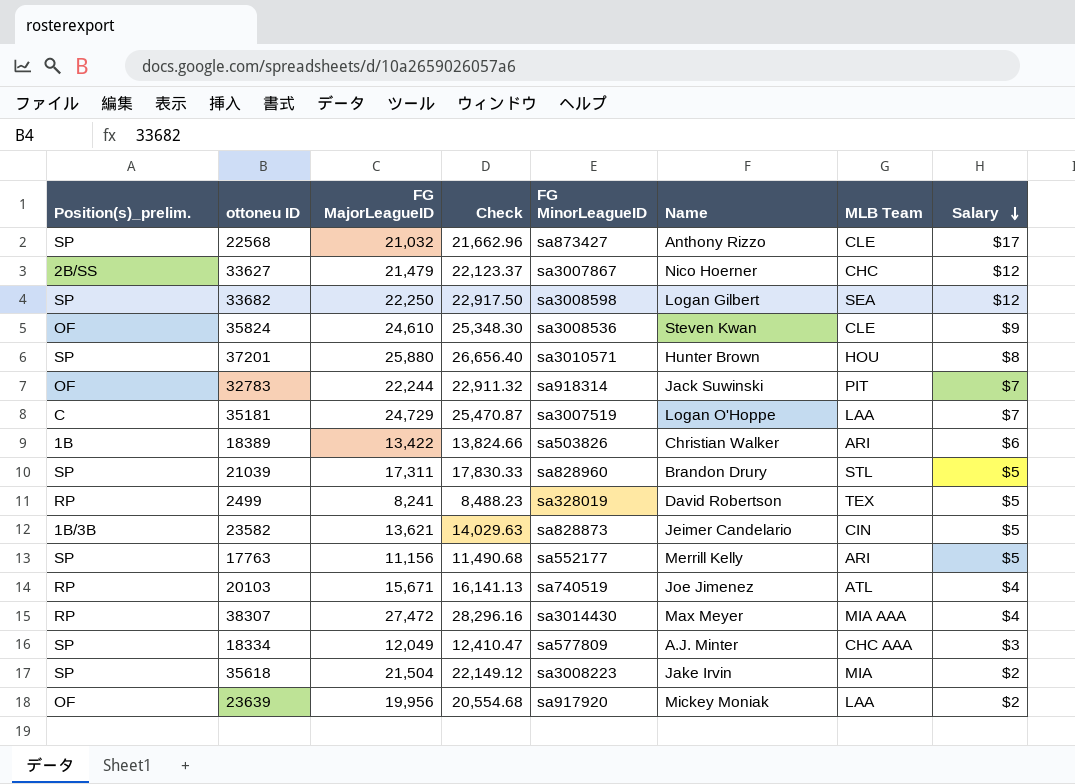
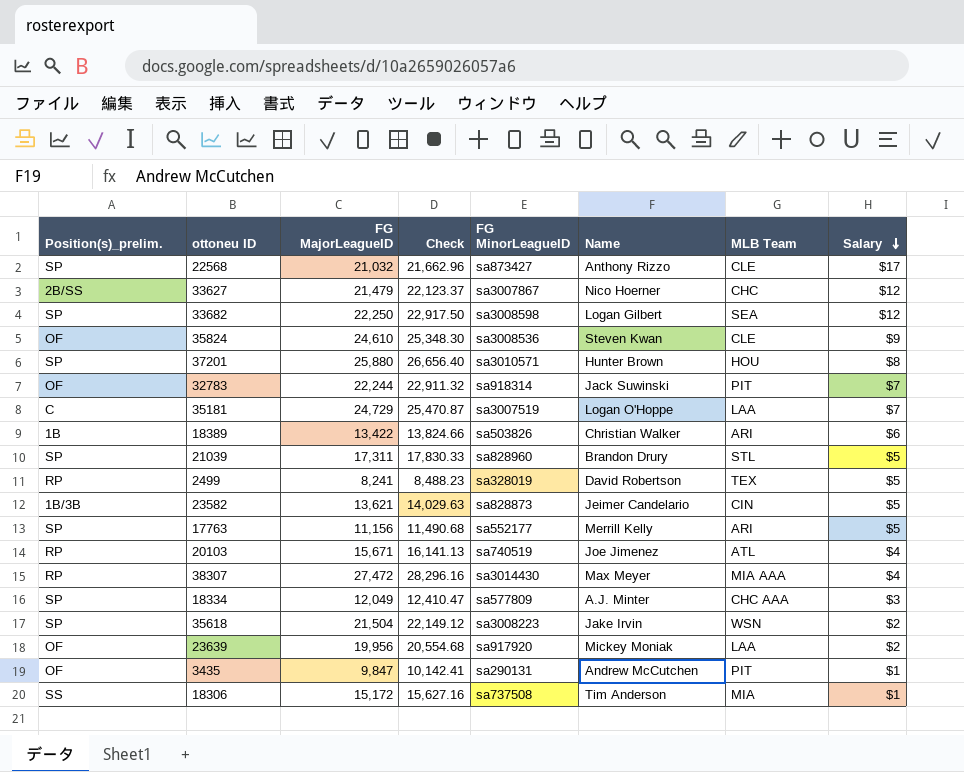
35618 | MLB Team: MIA -> WSN
row 3435: none -> OF | 9,847 | 10,142.41 | sa290131 | Andrew McCutchen | PIT | $1
row 18306: none -> SS | 15,172 | 15,627.16 | sa737508 | Tim Anderson | MIA | $1

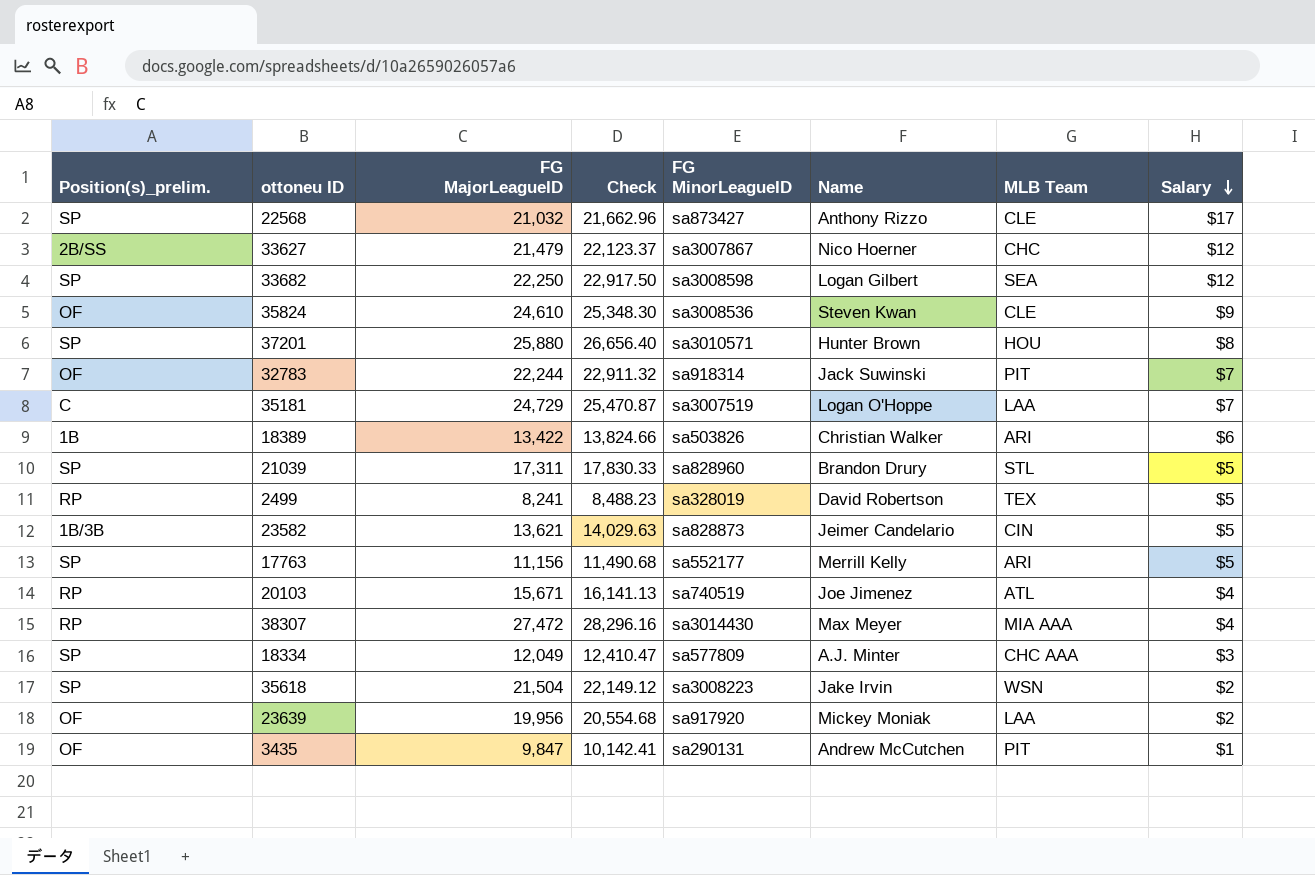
row 18306: SS | 15,172 | 15,627.16 | sa737508 | Tim Anderson | MIA | $1 -> none

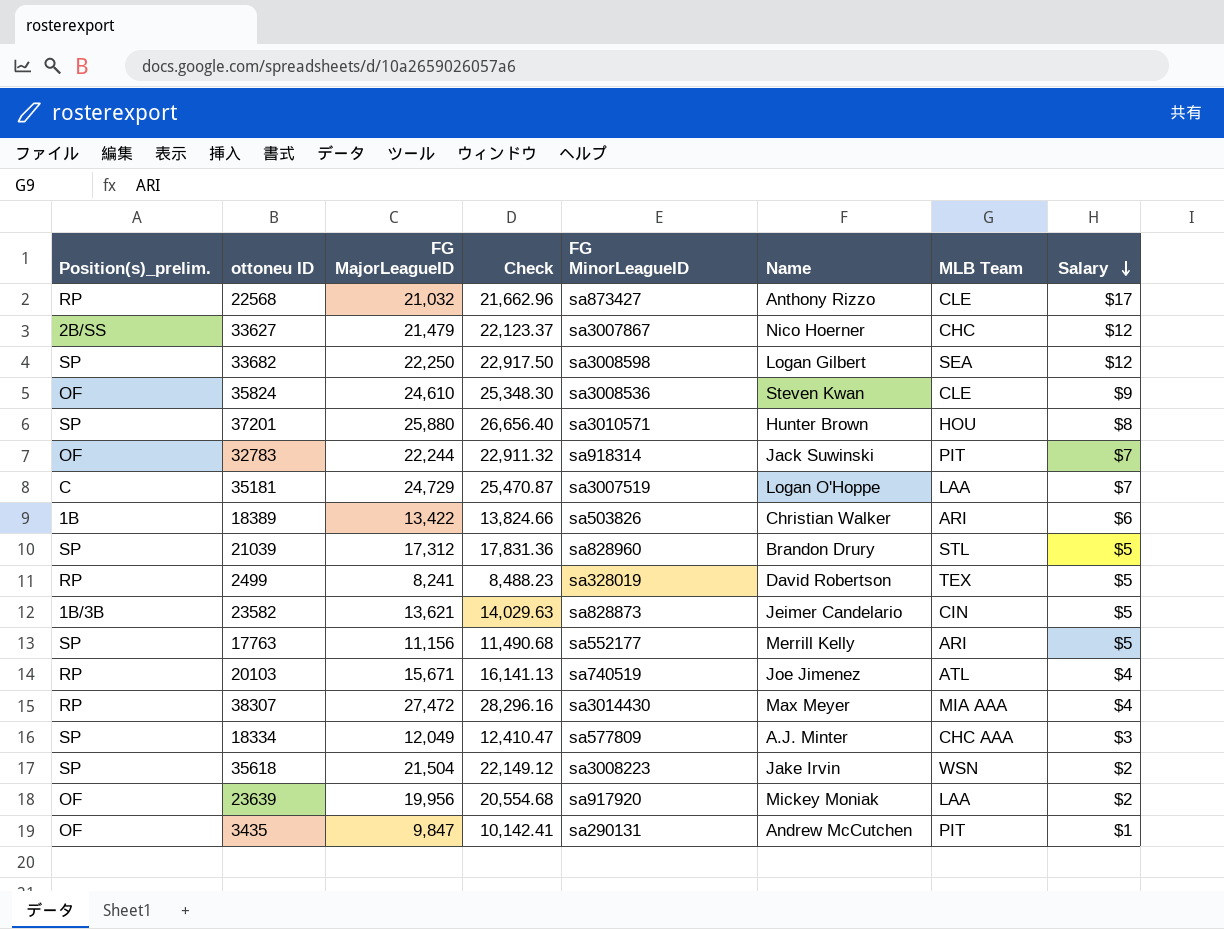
22568 | Position(s)_prelim.: SP -> RP
21039 | FG MajorLeagueID: 17,311 -> 17,312
21039 | Check: 17,830.33 -> 17,831.36

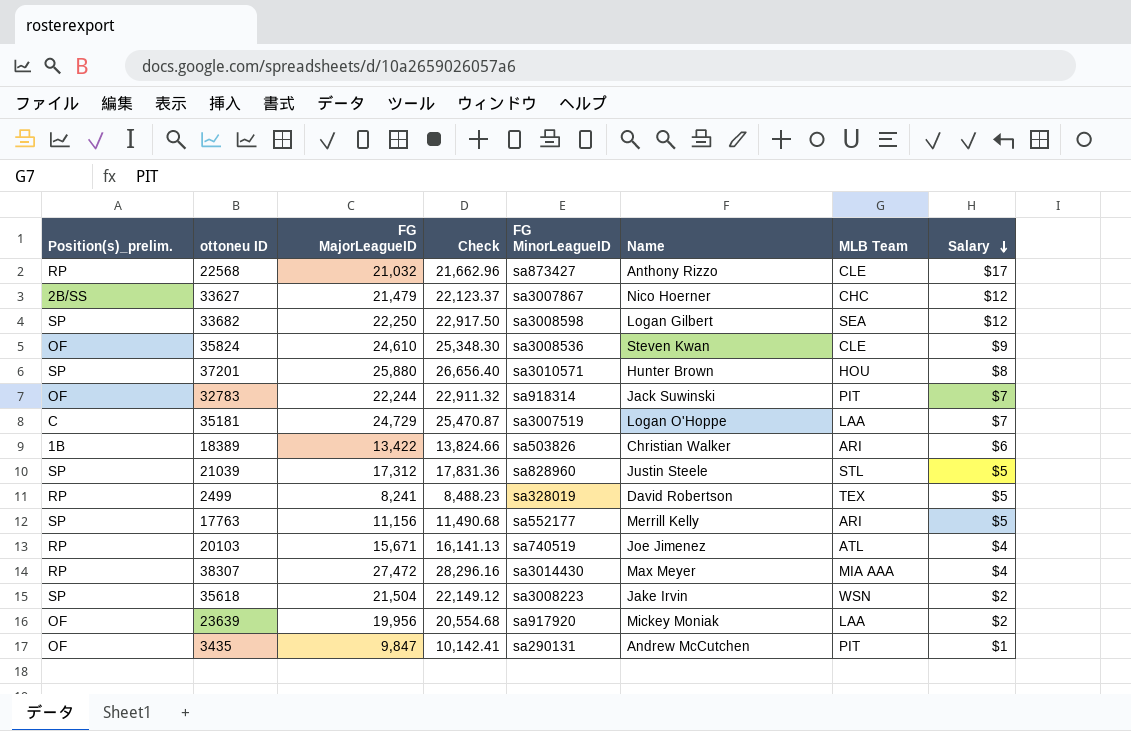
row 23582: 1B/3B | 13,621 | 14,029.63 | sa828873 | Jeimer Candelario | CIN | $5 -> none
row 18334: SP | 12,049 | 12,410.47 | sa577809 | A.J. Minter | CHC AAA | $3 -> none
21039 | Name: Brandon Drury -> Justin Steele

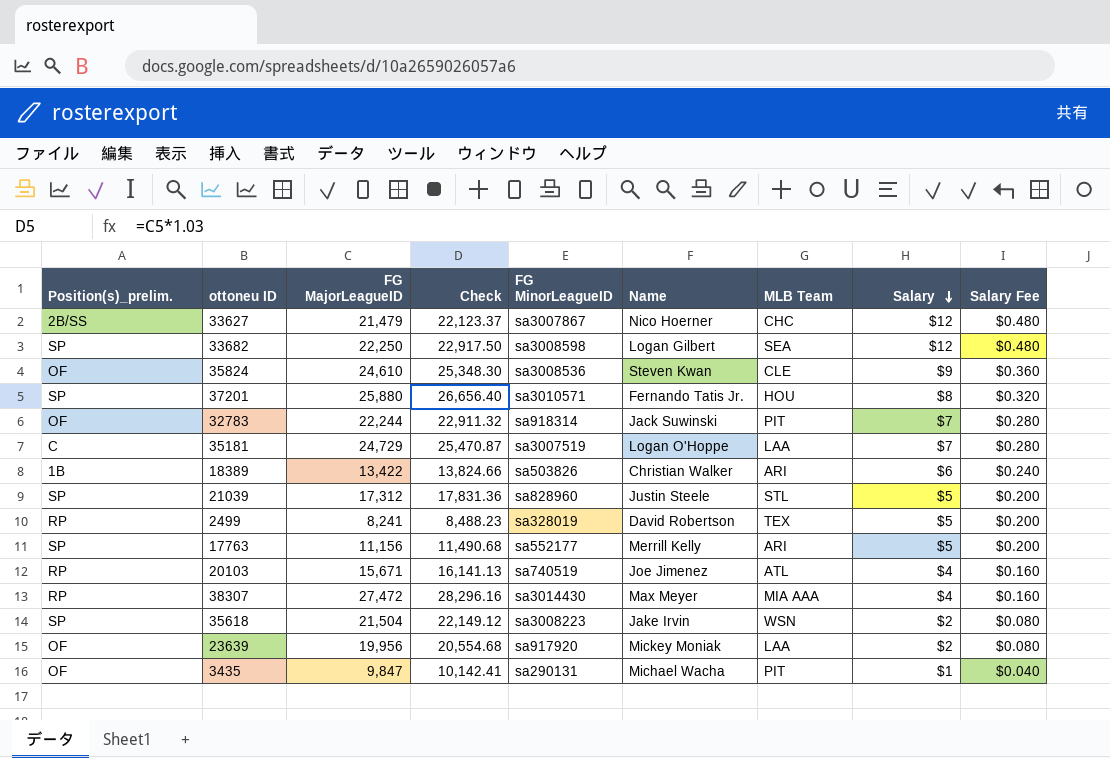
column Salary Fee | formula: none -> [Salary] * 0.04
row 22568: RP | 21,032 | 21,662.96 | sa873427 | Anthony Rizzo | CLE | $17 -> none
37201 | Name: Hunter Brown -> Fernando Tatis Jr.
3435 | Name: Andrew McCutchen -> Michael Wacha

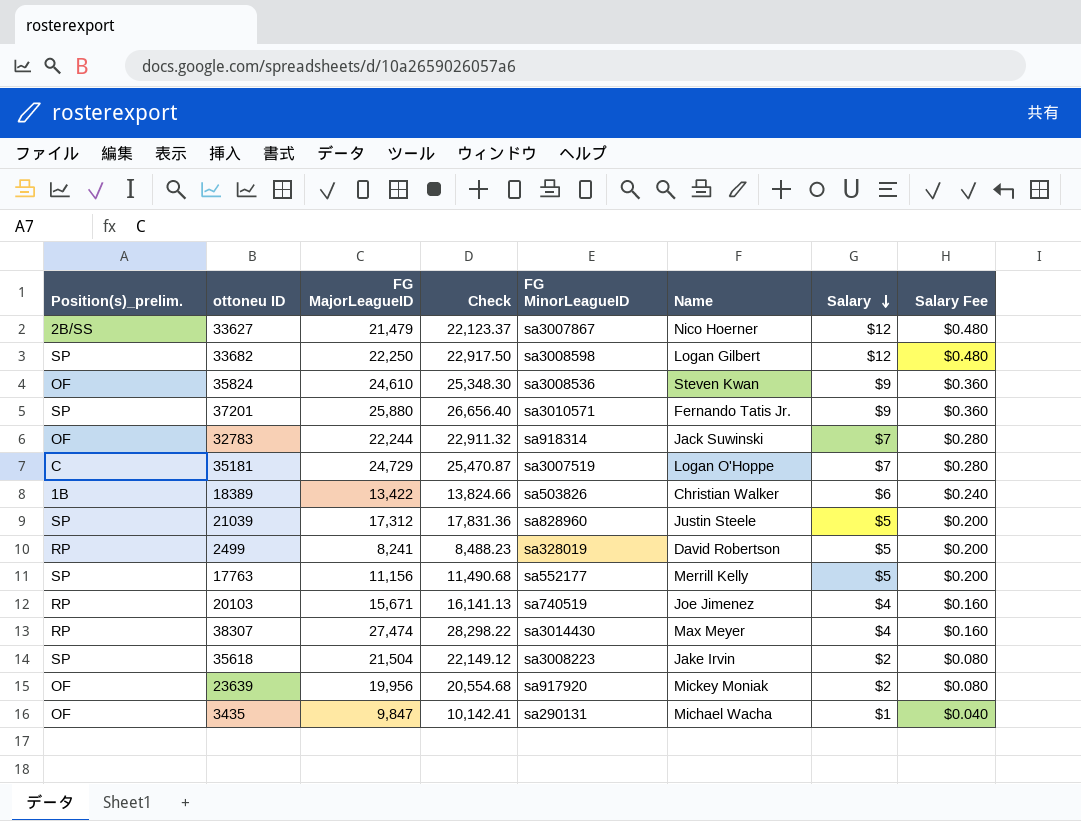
column MLB Team | position: 7 -> none
37201 | Salary: $8 -> $9
37201 | Salary Fee: $0.320 -> $0.360
38307 | FG MajorLeagueID: 27,472 -> 27,474
38307 | Check: 28,296.16 -> 28,298.22

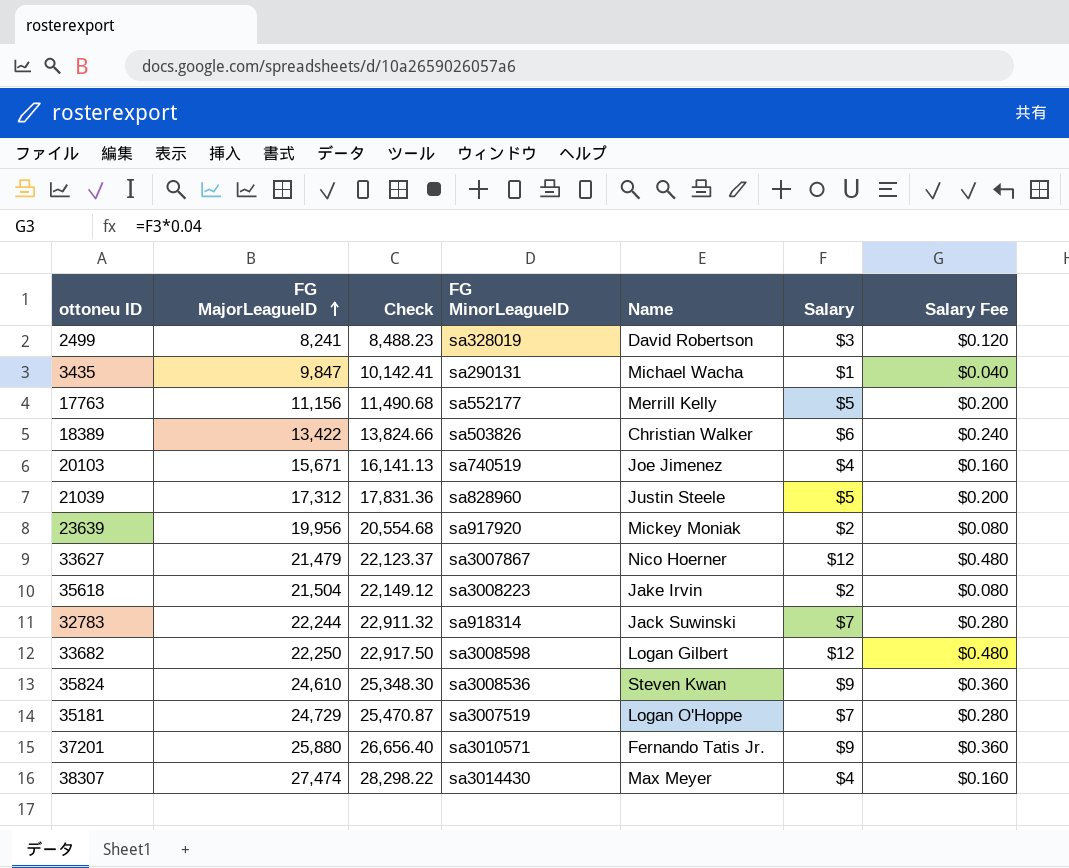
row order: Salary descending -> FG MajorLeagueID ascending
column Position(s)_prelim. | position: 1 -> none
2499 | Salary: $5 -> $3
2499 | Salary Fee: $0.200 -> $0.120

